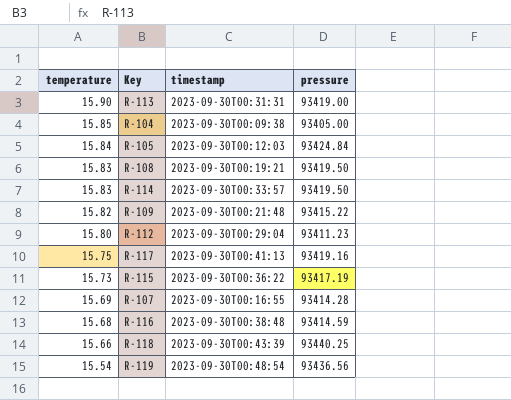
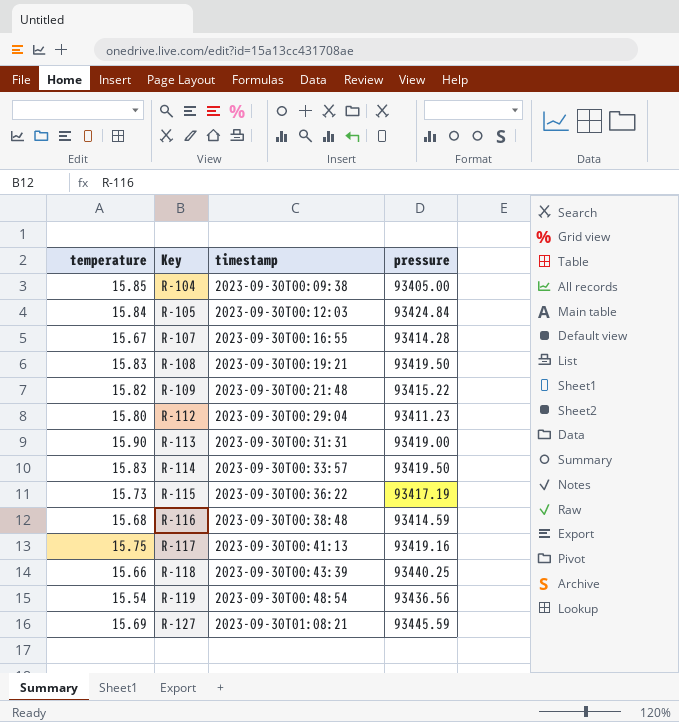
row order: temperature descending -> Key ascending
R-107 | temperature: 15.69 -> 15.67
row R-127: none -> 15.69 | 2023-09-30T01:08:21 | 93445.59

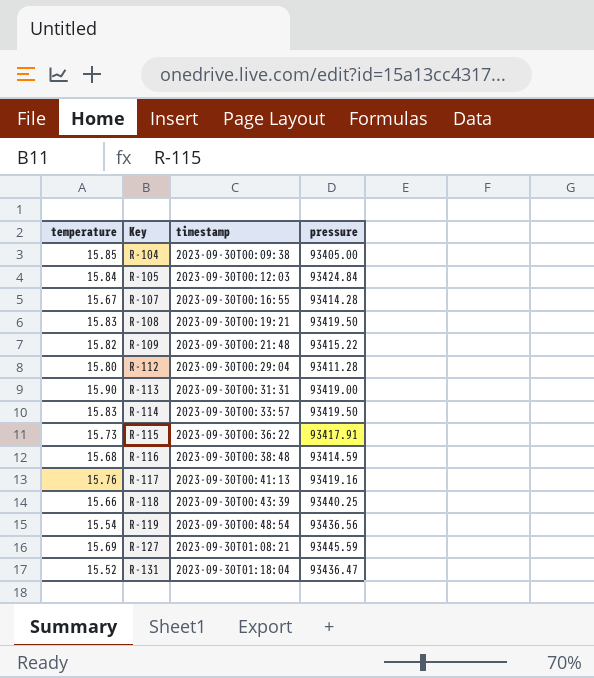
R-112 | pressure: 93411.23 -> 93411.28
R-115 | pressure: 93417.19 -> 93417.91
R-117 | temperature: 15.75 -> 15.76
row R-131: none -> 15.52 | 2023-09-30T01:18:04 | 93436.47

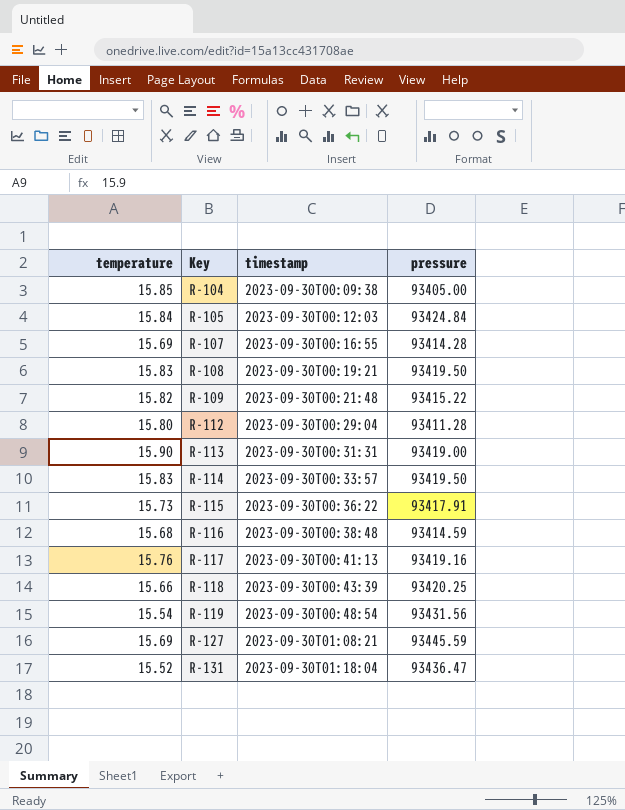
R-107 | temperature: 15.67 -> 15.69
R-118 | pressure: 93440.25 -> 93420.25
R-119 | pressure: 93436.56 -> 93431.56

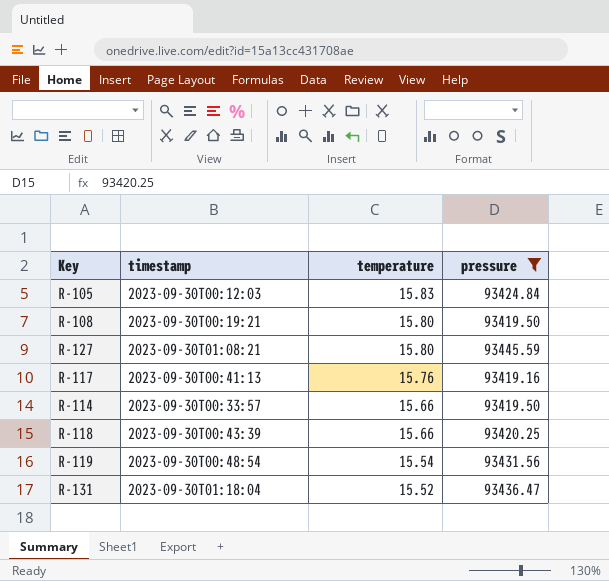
filter: none -> pressure >= 93419.16
row order: Key ascending -> temperature descending
column temperature | position: 1 -> 3
R-105 | temperature: 15.84 -> 15.83
R-108 | temperature: 15.83 -> 15.80
R-127 | temperature: 15.69 -> 15.80
R-114 | temperature: 15.83 -> 15.66

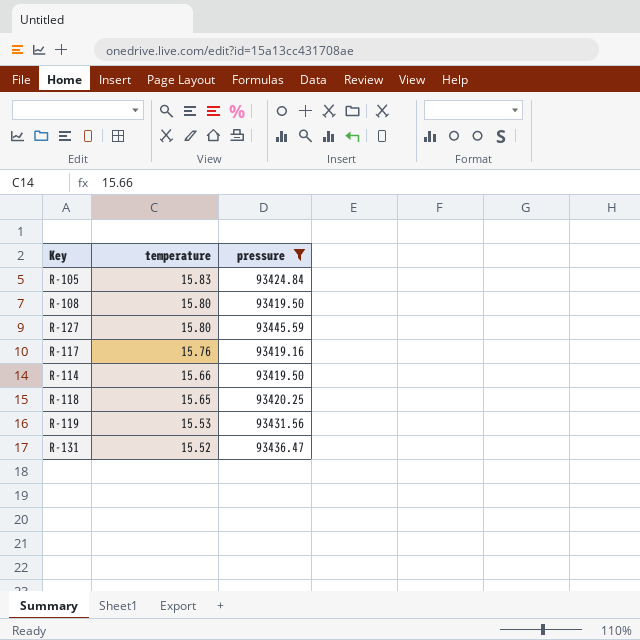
column timestamp | position: 2 -> none
R-118 | temperature: 15.66 -> 15.65
R-119 | temperature: 15.54 -> 15.53

